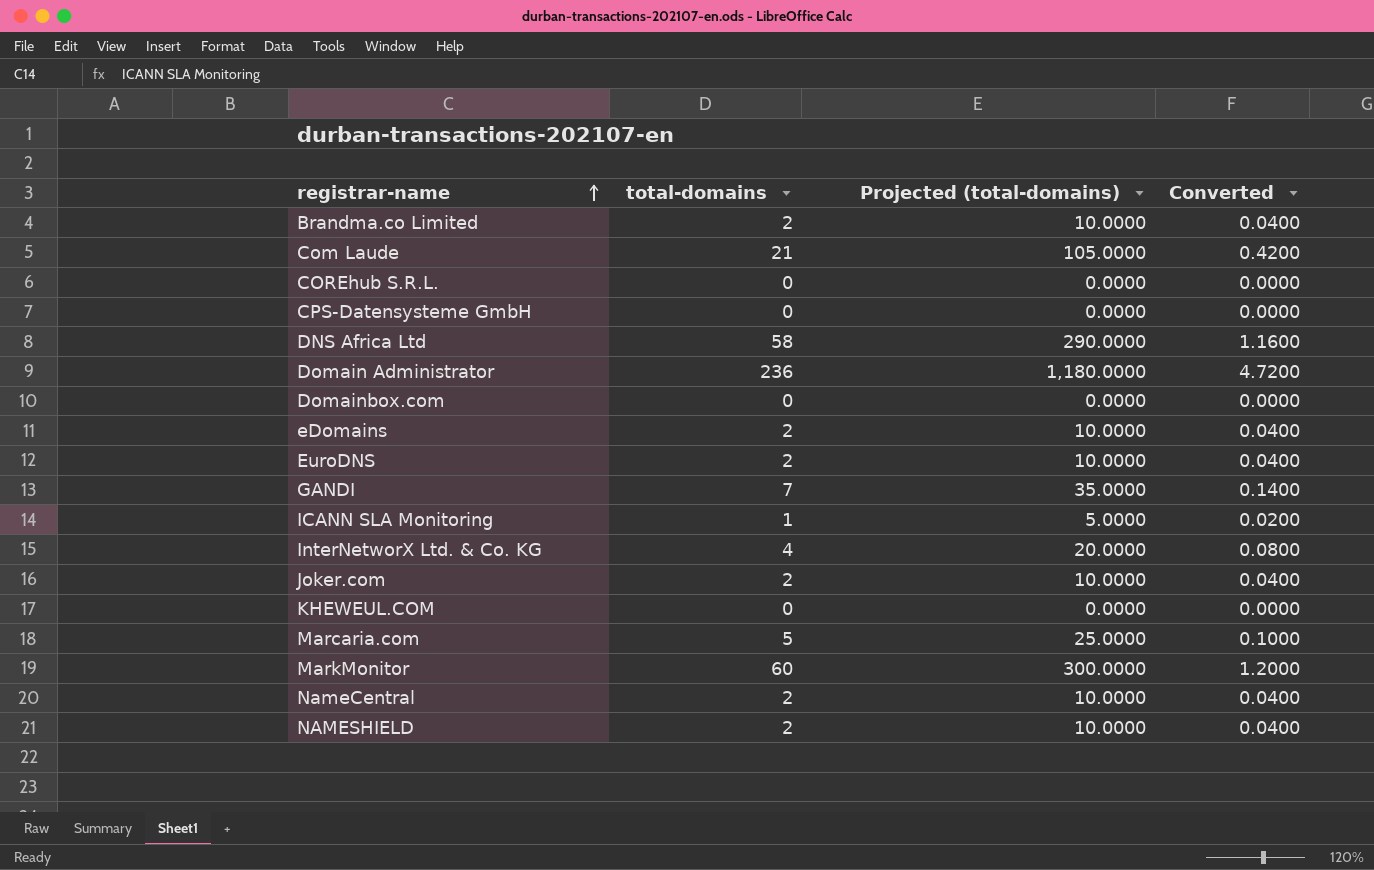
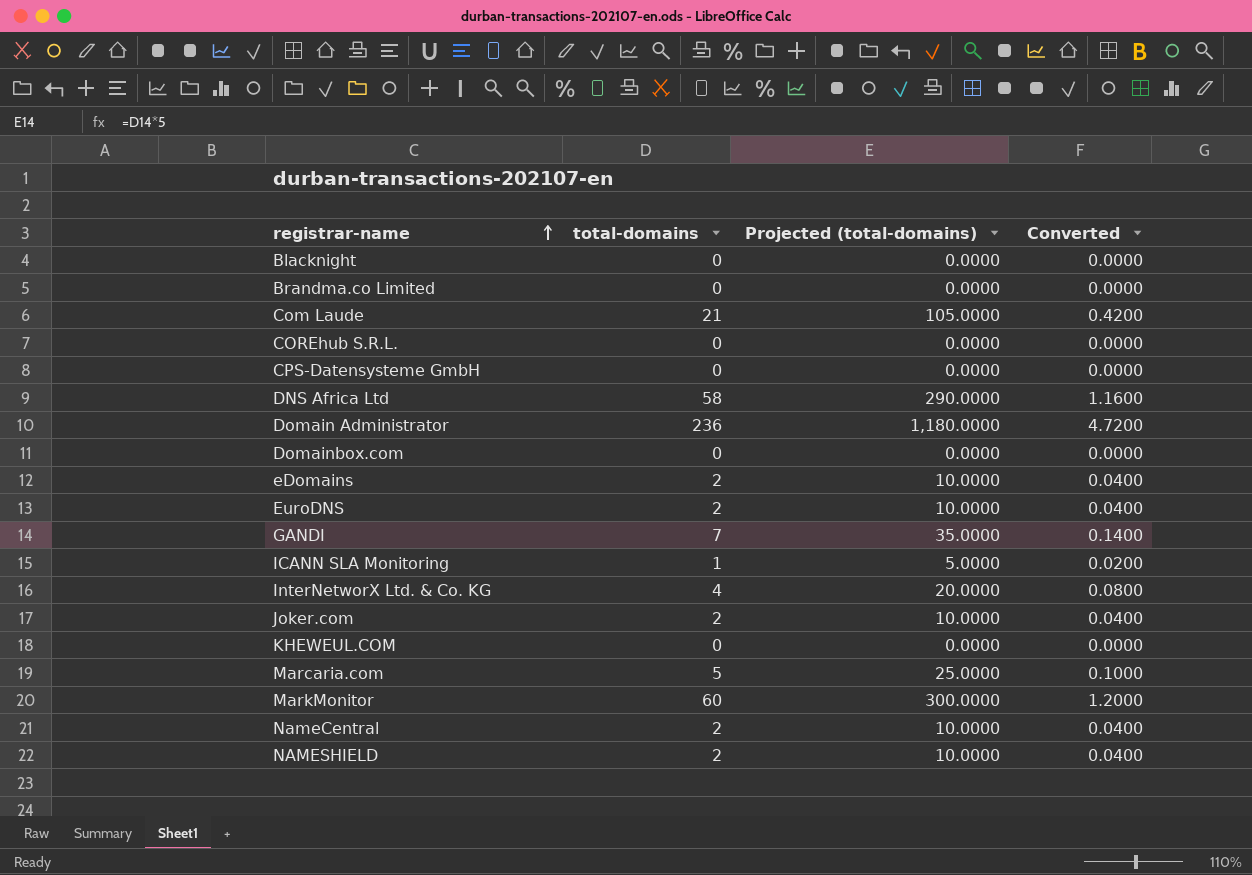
row Blacknight: none -> 0 | 0.0000 | 0.0000
Brandma.co Limited | total-domains: 2 -> 0
Brandma.co Limited | Projected (total-domains): 10.0000 -> 0.0000
Brandma.co Limited | Converted: 0.0400 -> 0.0000

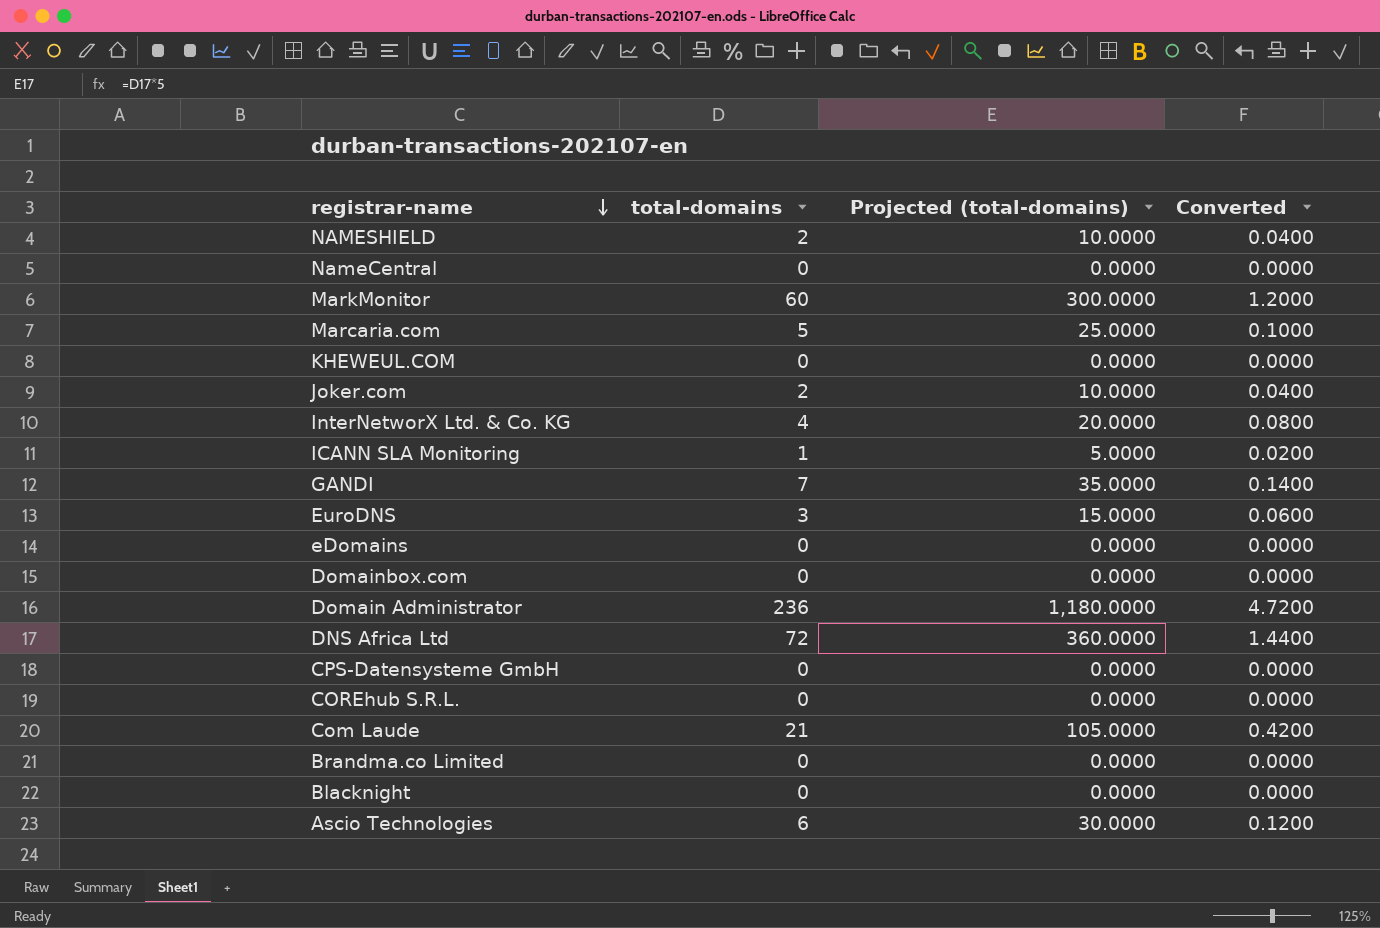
row order: registrar-name ascending -> registrar-name descending
NameCentral | total-domains: 2 -> 0
NameCentral | Projected (total-domains): 10.0000 -> 0.0000
NameCentral | Converted: 0.0400 -> 0.0000
EuroDNS | total-domains: 2 -> 3
EuroDNS | Projected (total-domains): 10.0000 -> 15.0000
EuroDNS | Converted: 0.0400 -> 0.0600
eDomains | total-domains: 2 -> 0
eDomains | Projected (total-domains): 10.0000 -> 0.0000
eDomains | Converted: 0.0400 -> 0.0000
DNS Africa Ltd | total-domains: 58 -> 72
DNS Africa Ltd | Projected (total-domains): 290.0000 -> 360.0000
DNS Africa Ltd | Converted: 1.1600 -> 1.4400
row Ascio Technologies: none -> 6 | 30.0000 | 0.1200

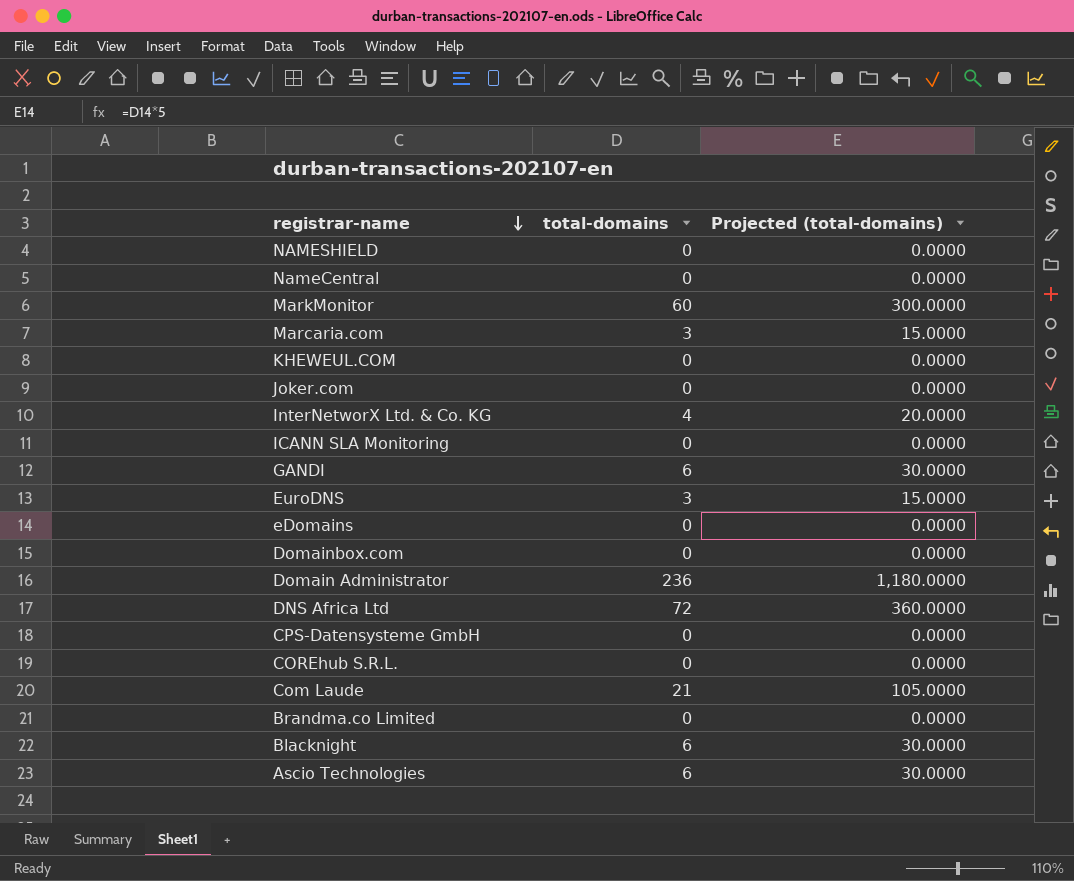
column Converted | formula: [total-domains] * 0.02 -> none
NAMESHIELD | total-domains: 2 -> 0
NAMESHIELD | Projected (total-domains): 10.0000 -> 0.0000
Marcaria.com | total-domains: 5 -> 3
Marcaria.com | Projected (total-domains): 25.0000 -> 15.0000
Joker.com | total-domains: 2 -> 0
Joker.com | Projected (total-domains): 10.0000 -> 0.0000
ICANN SLA Monitoring | total-domains: 1 -> 0
ICANN SLA Monitoring | Projected (total-domains): 5.0000 -> 0.0000
GANDI | total-domains: 7 -> 6
GANDI | Projected (total-domains): 35.0000 -> 30.0000
Blacknight | total-domains: 0 -> 6
Blacknight | Projected (total-domains): 0.0000 -> 30.0000

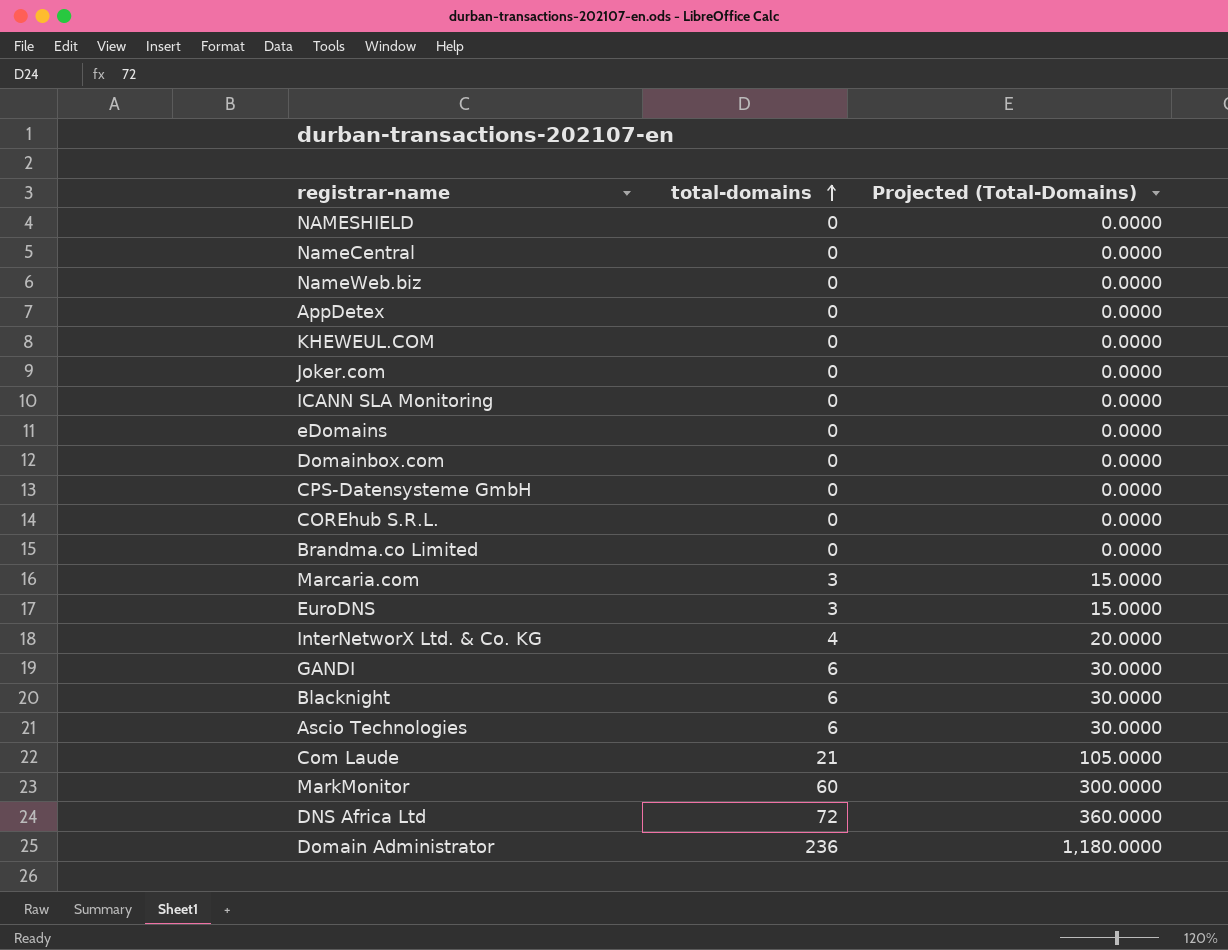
row order: registrar-name descending -> total-domains ascending
column name: Projected (total-domains) -> Projected (Total-Domains)
row NameWeb.biz: none -> 0 | 0.0000
row AppDetex: none -> 0 | 0.0000

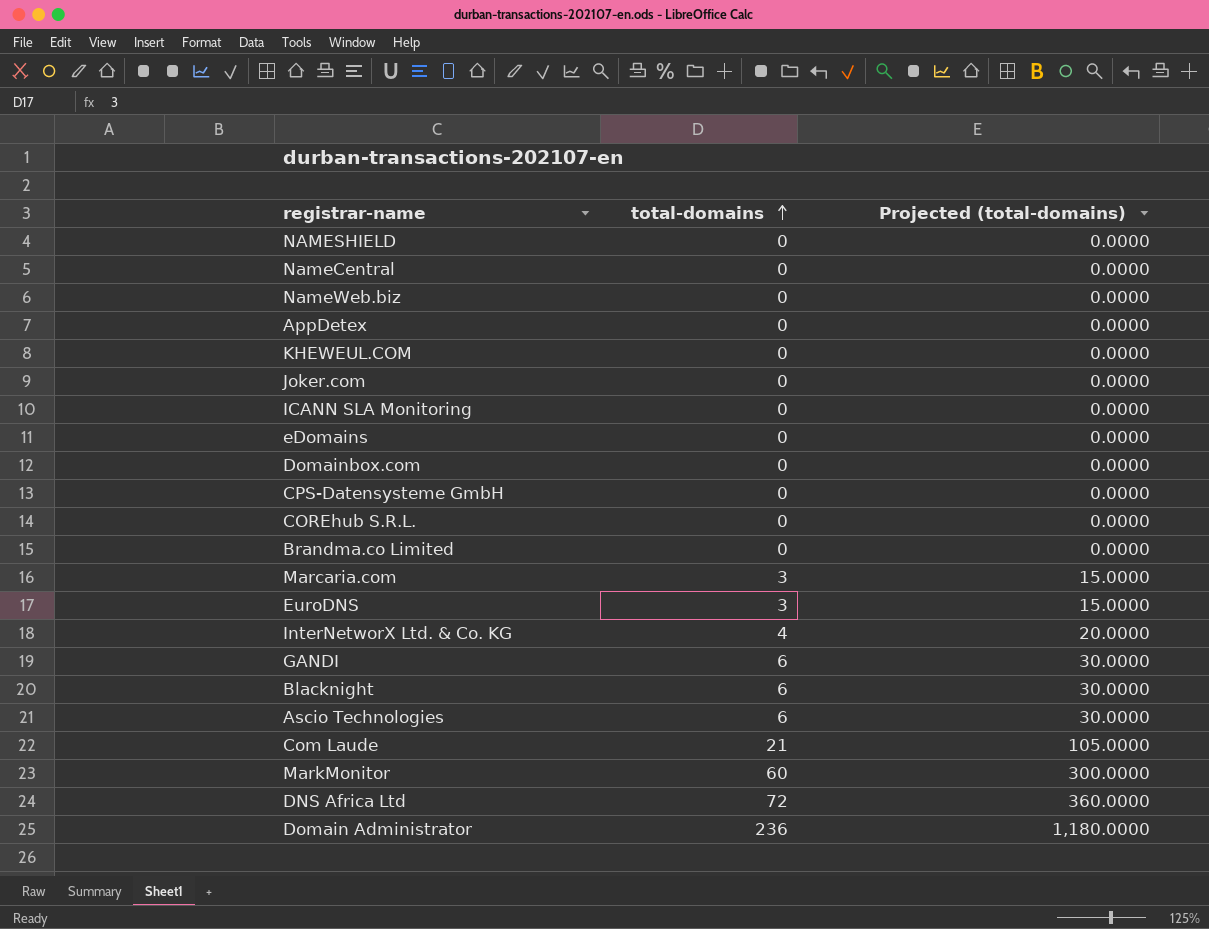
column name: Projected (Total-Domains) -> Projected (total-domains)

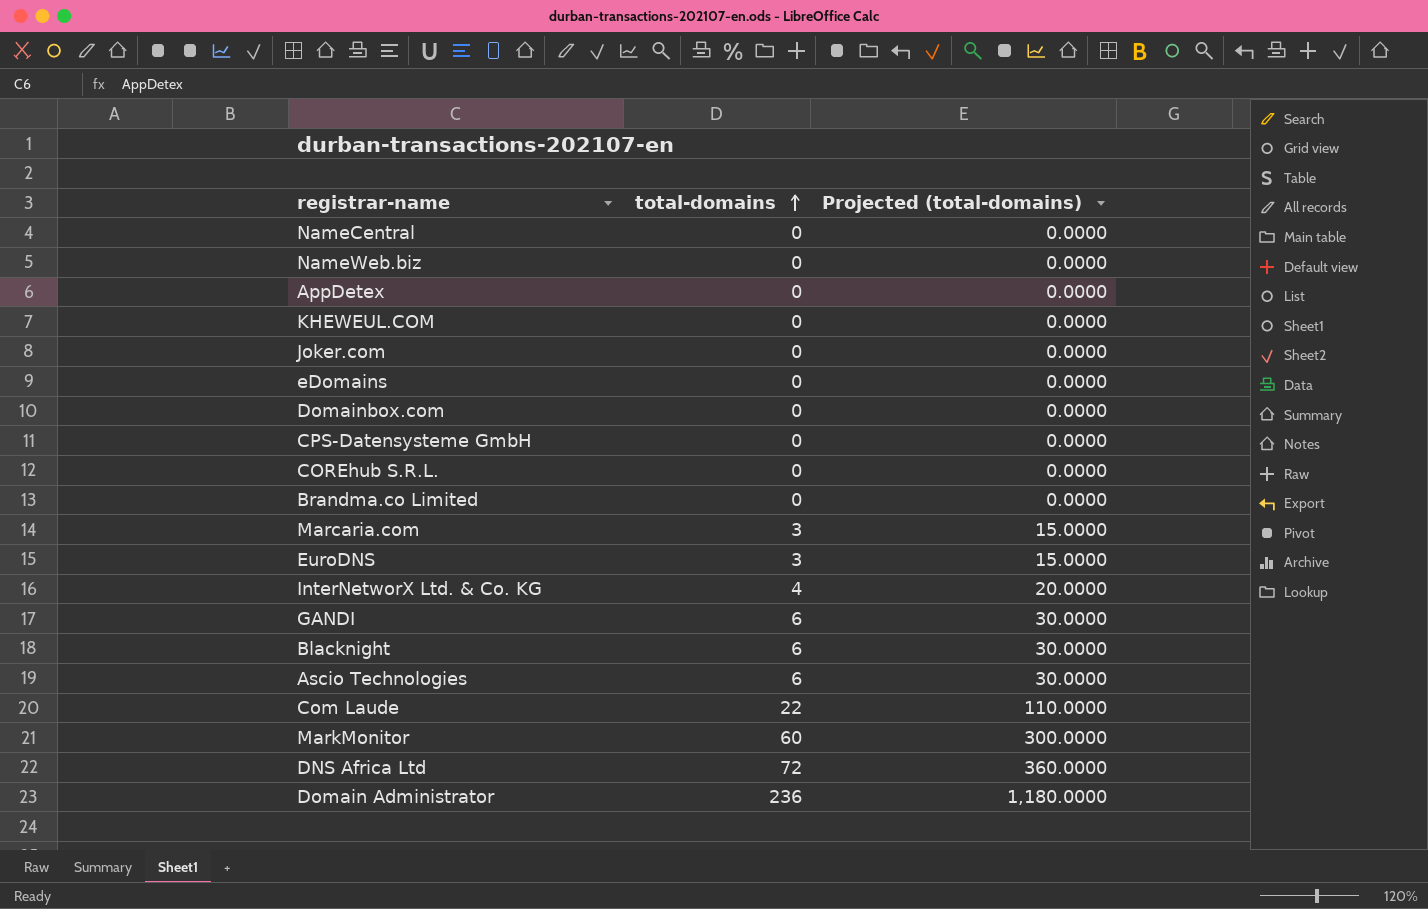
row NAMESHIELD: 0 | 0.0000 -> none
row ICANN SLA Monitoring: 0 | 0.0000 -> none
Com Laude | total-domains: 21 -> 22
Com Laude | Projected (total-domains): 105.0000 -> 110.0000

